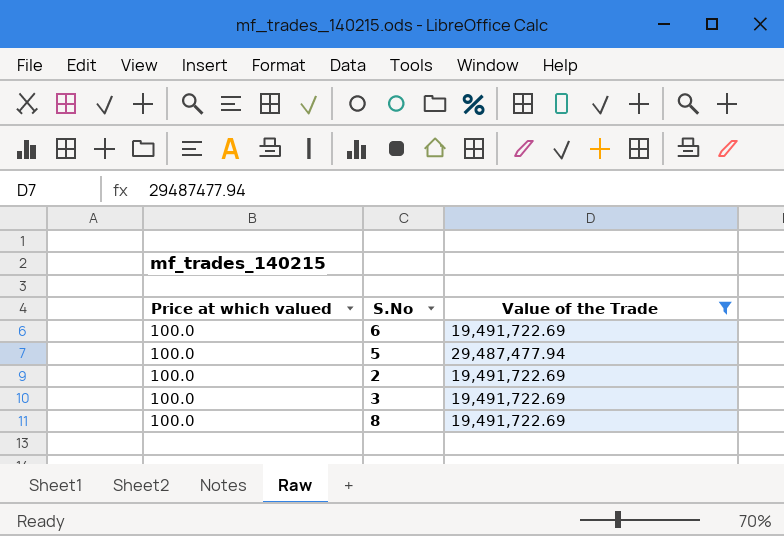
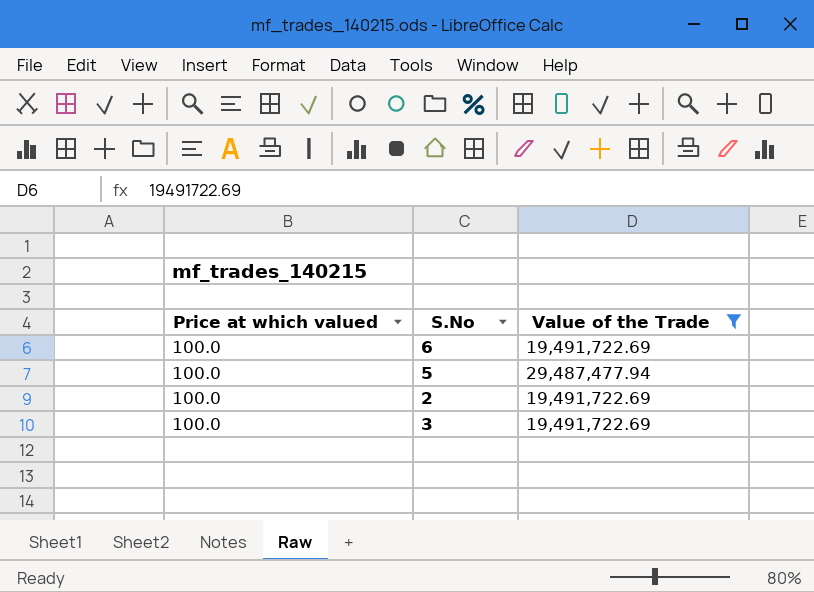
row 8: 100.0 | 19,491,722.69 -> none

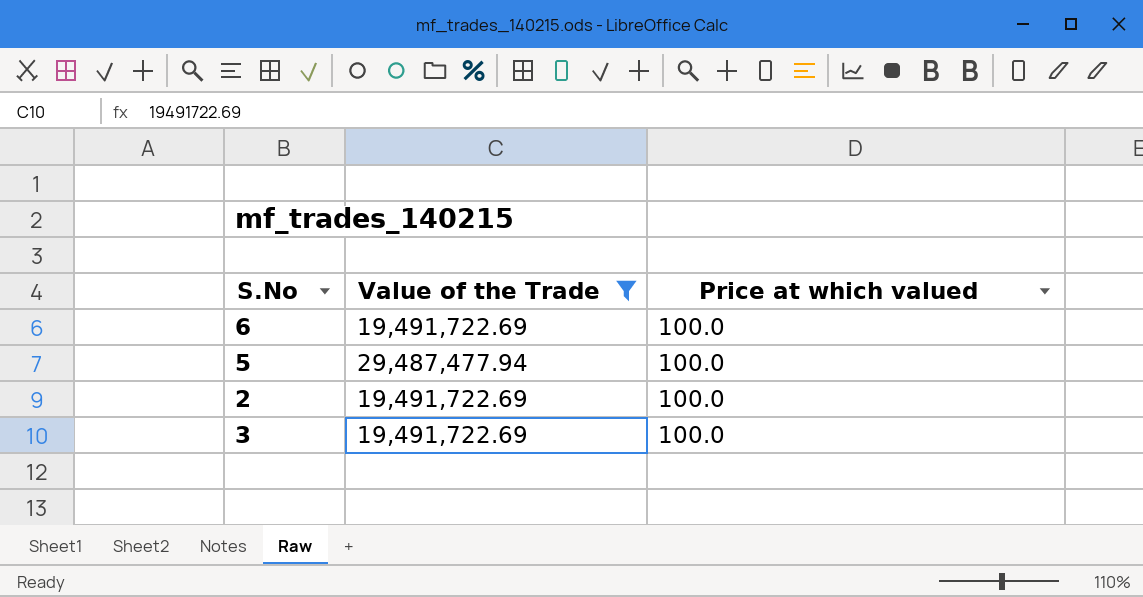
column Price at which valued | position: 1 -> 3

